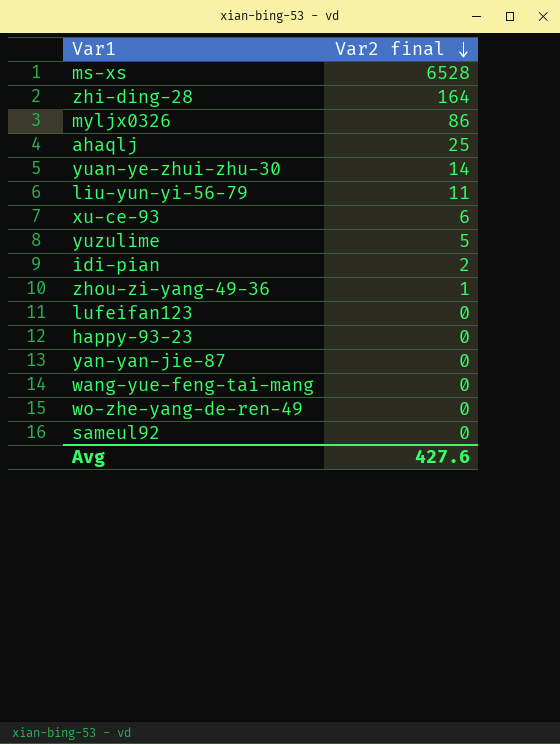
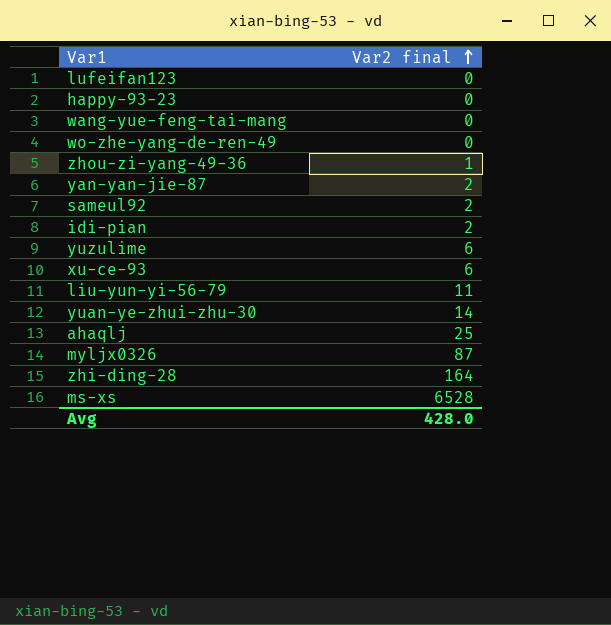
row order: Var2 final descending -> Var2 final ascending
yan-yan-jie-87 | Var2 final: 0 -> 2
sameul92 | Var2 final: 0 -> 2
yuzulime | Var2 final: 5 -> 6
myljx0326 | Var2 final: 86 -> 87
Avg | Var2 final: 427.6 -> 428.0

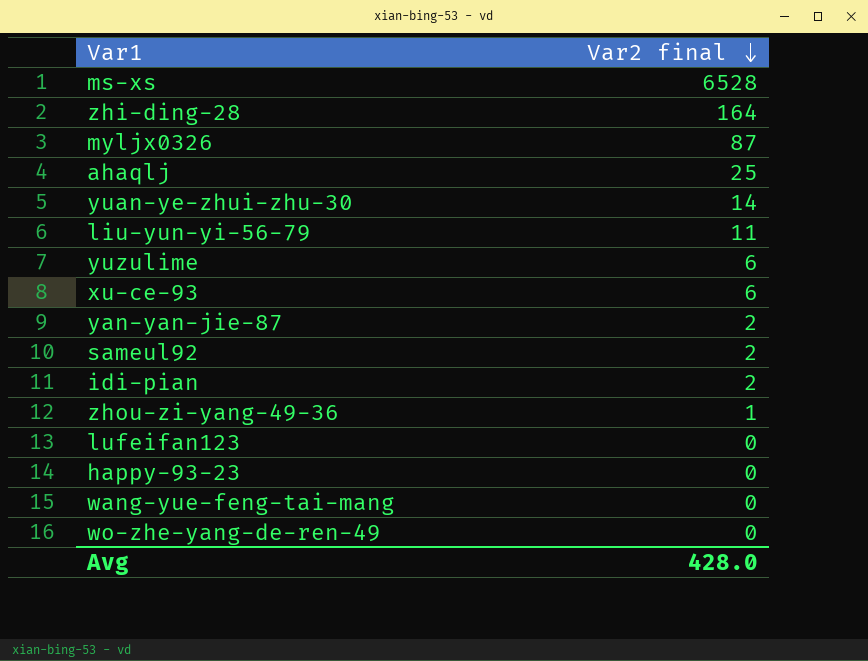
row order: Var2 final ascending -> Var2 final descending

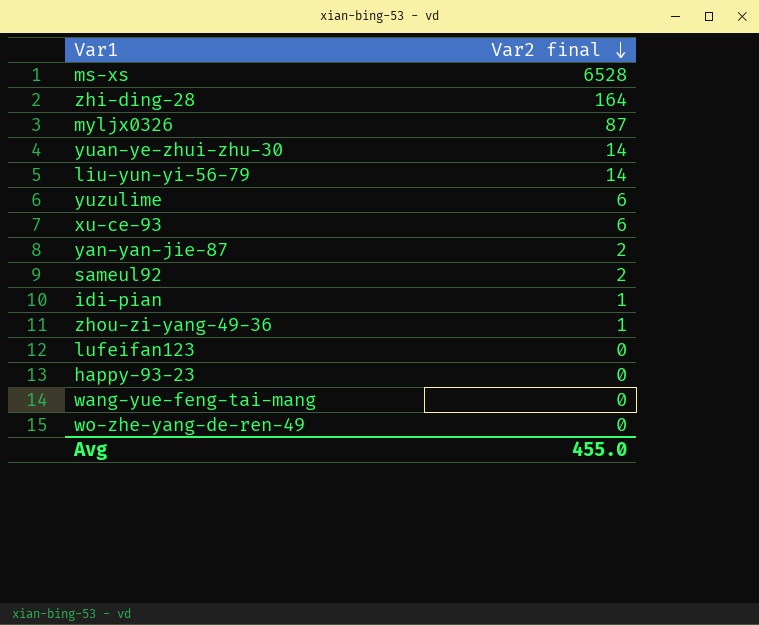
row ahaqlj: 25 -> none
liu-yun-yi-56-79 | Var2 final: 11 -> 14
idi-pian | Var2 final: 2 -> 1
Avg | Var2 final: 428.0 -> 455.0

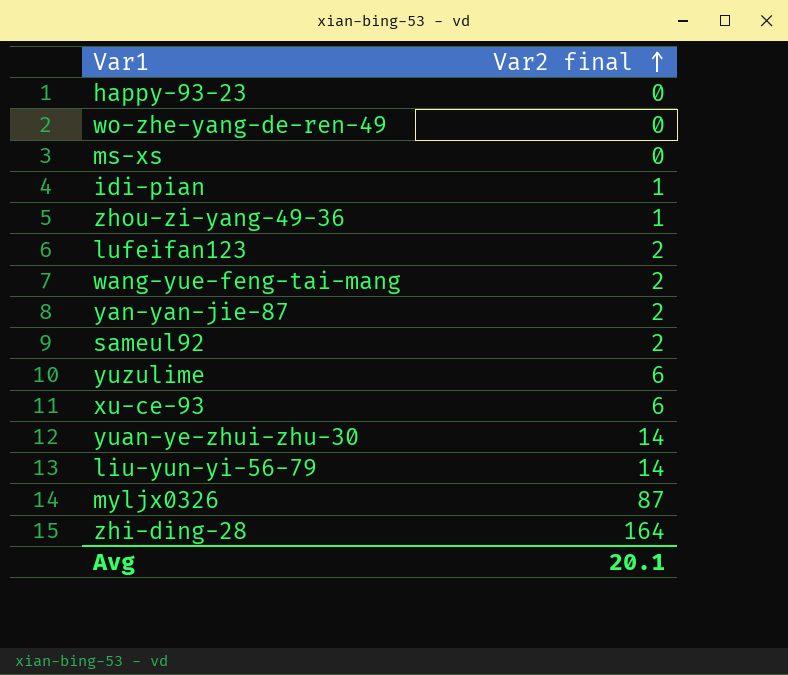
row order: Var2 final descending -> Var2 final ascending
ms-xs | Var2 final: 6528 -> 0
lufeifan123 | Var2 final: 0 -> 2
wang-yue-feng-tai-mang | Var2 final: 0 -> 2
Avg | Var2 final: 455.0 -> 20.1

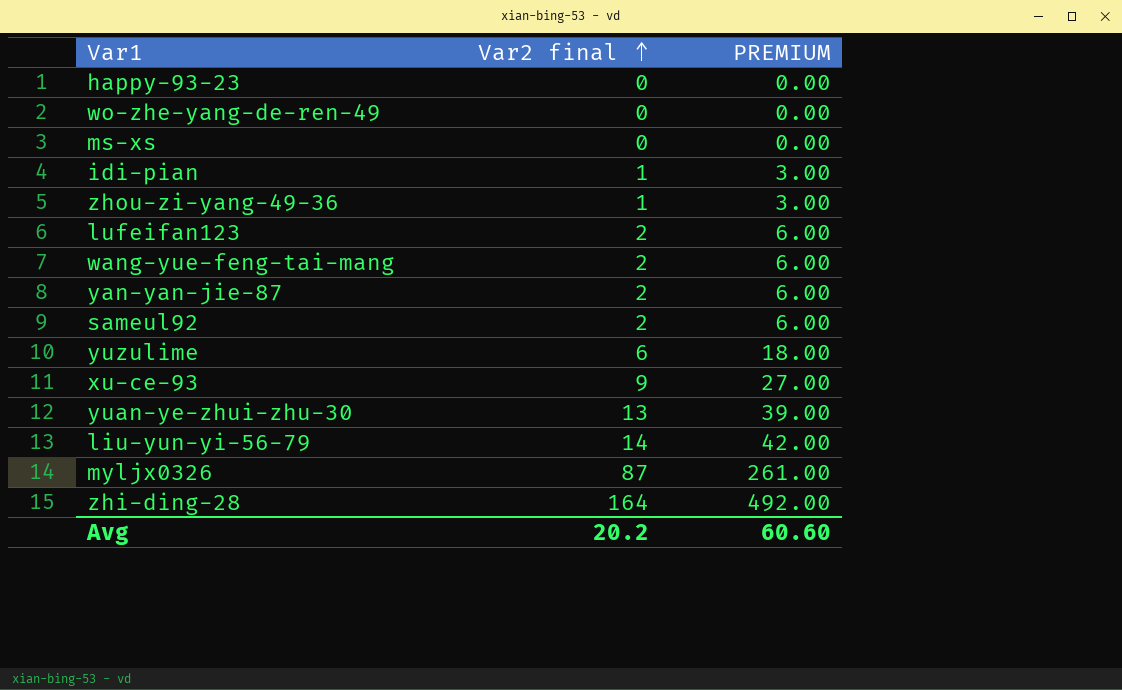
column PREMIUM | formula: none -> [Var2 final] * 3
xu-ce-93 | Var2 final: 6 -> 9
yuan-ye-zhui-zhu-30 | Var2 final: 14 -> 13
Avg | Var2 final: 20.1 -> 20.2

